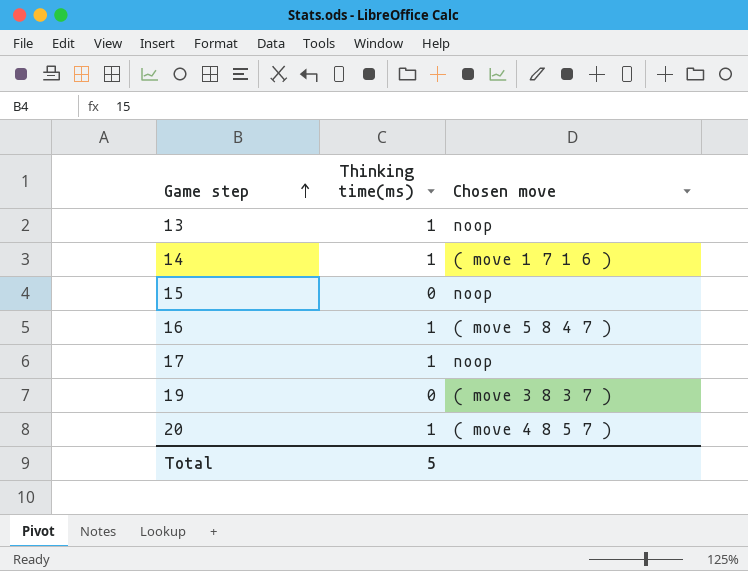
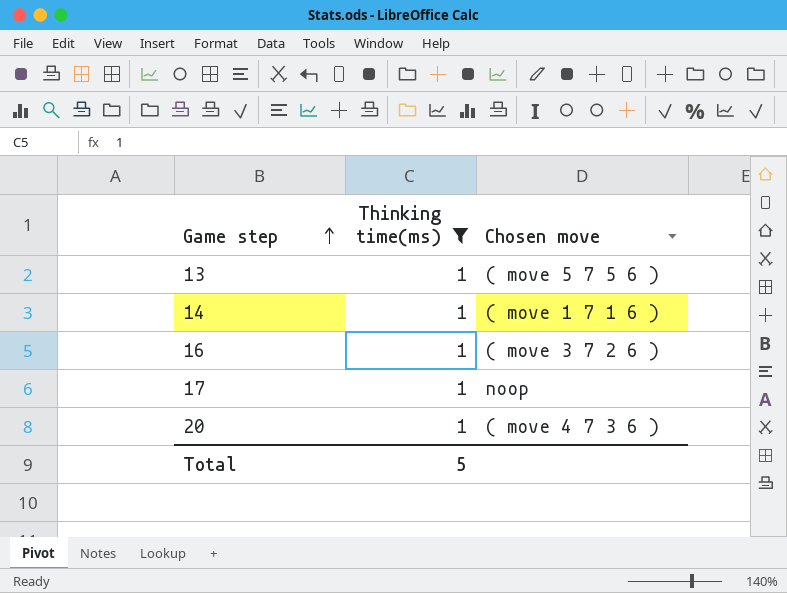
filter: none -> Thinking time(ms) = 1
13 | Chosen move: noop -> ( move 5 7 5 6 )
16 | Chosen move: ( move 5 8 4 7 ) -> ( move 3 7 2 6 )
20 | Chosen move: ( move 4 8 5 7 ) -> ( move 4 7 3 6 )

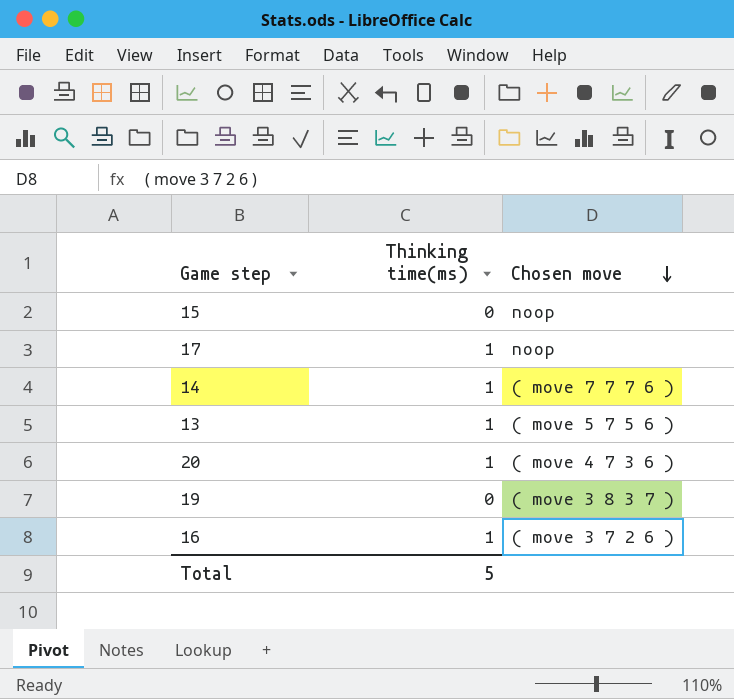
filter: Thinking time(ms) = 1 -> none
row order: Game step ascending -> Chosen move descending
14 | Chosen move: ( move 1 7 1 6 ) -> ( move 7 7 7 6 )

